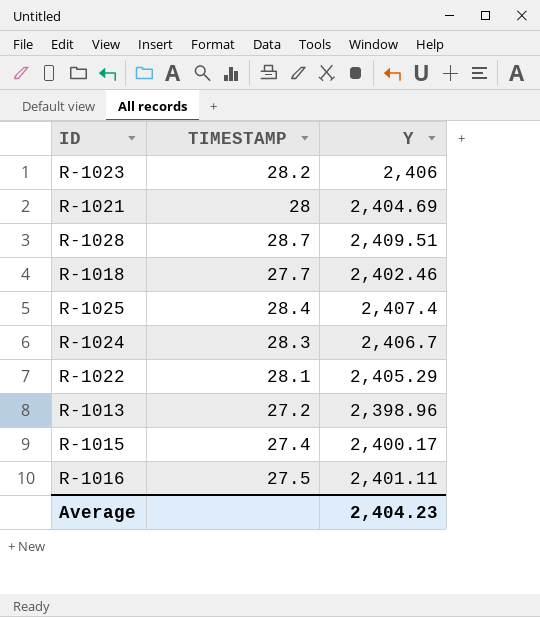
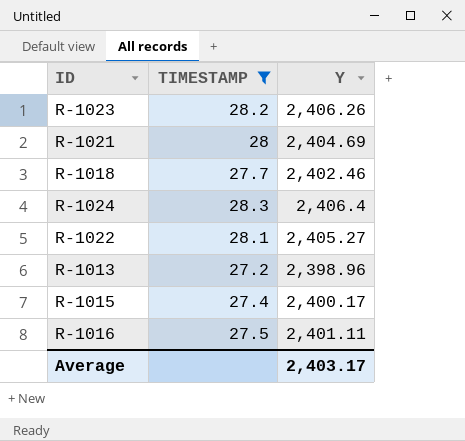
filter: none -> TIMESTAMP <= 28.3
R-1023 | Y: 2,406 -> 2,406.26
R-1024 | Y: 2,406.7 -> 2,406.4
R-1022 | Y: 2,405.29 -> 2,405.27
Average | Y: 2,404.23 -> 2,403.17

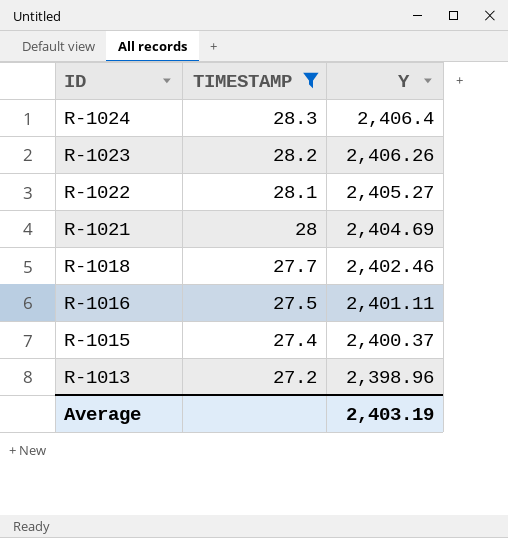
row order: none -> ID descending
R-1015 | Y: 2,400.17 -> 2,400.37
Average | Y: 2,403.17 -> 2,403.19

